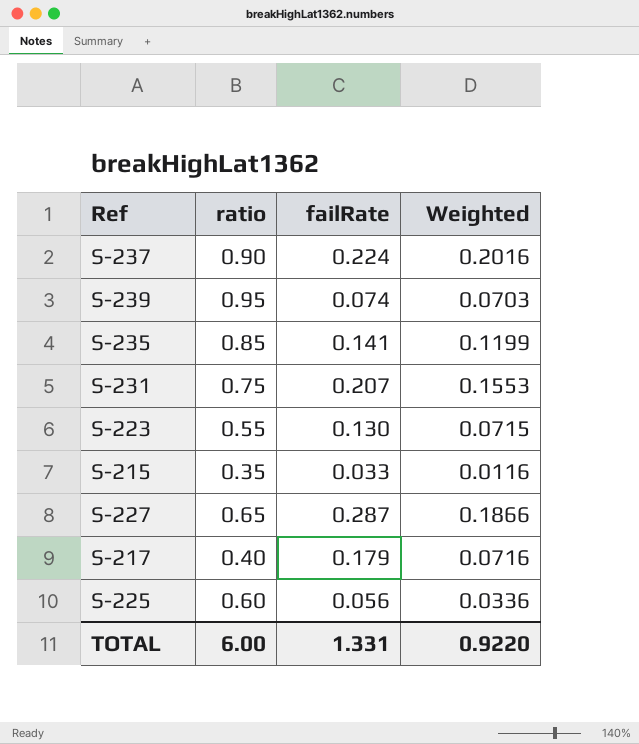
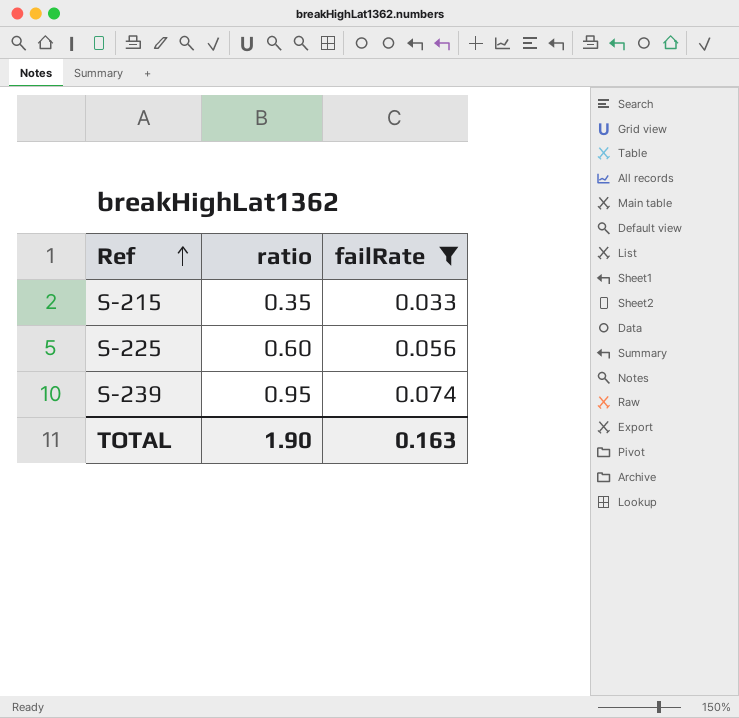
filter: none -> failRate <= 0.074
row order: none -> Ref ascending
column Weighted | formula: [ratio] * [failRate] -> none
TOTAL | ratio: 6.00 -> 1.90
TOTAL | failRate: 1.331 -> 0.163

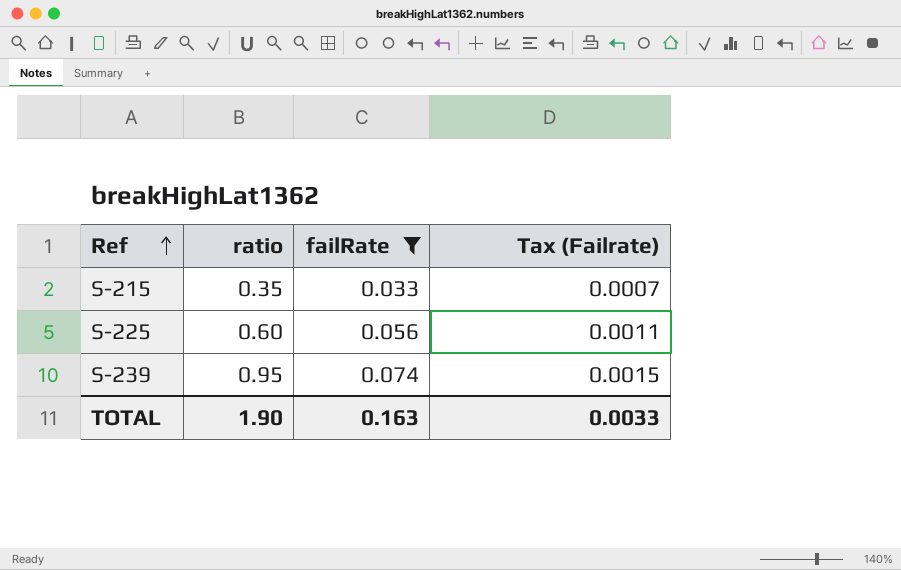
column Tax (Failrate) | formula: none -> [failRate] * 0.02

